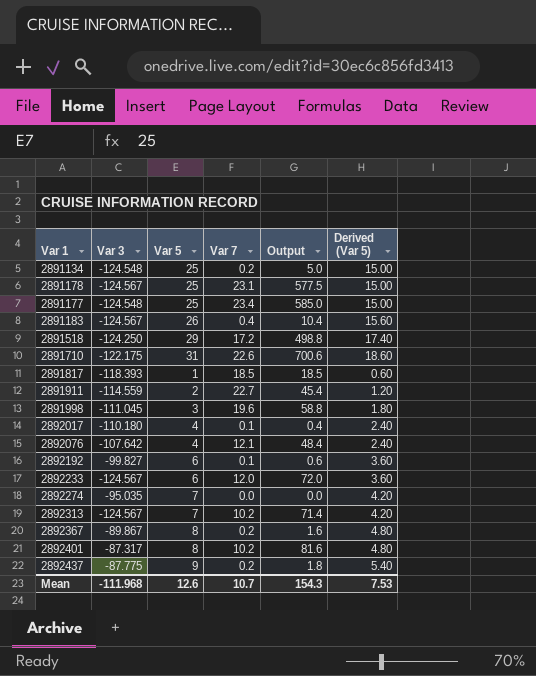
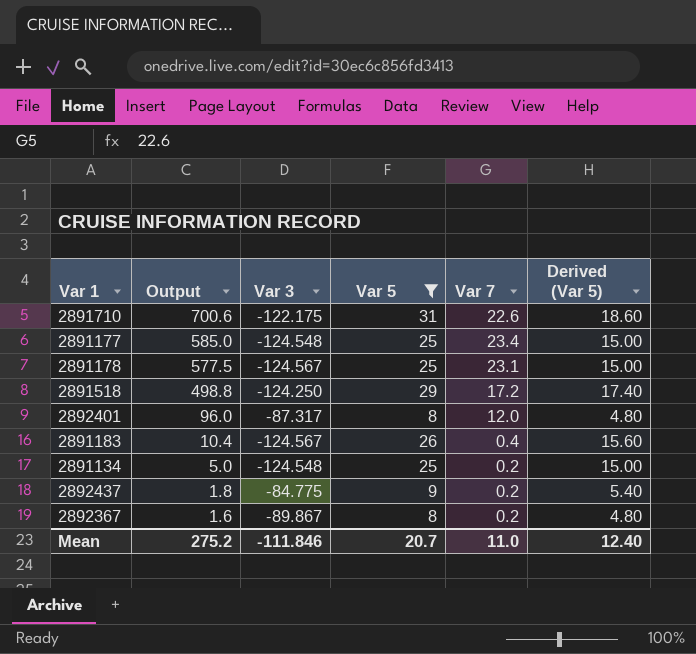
filter: none -> Var 5 >= 8
row order: none -> Output descending
column Output | position: 5 -> 2
2892401 | Output: 81.6 -> 96.0
2892401 | Var 7: 10.2 -> 12.0
2892437 | Var 3: -87.775 -> -84.775
Mean | Output: 154.3 -> 275.2
Mean | Var 3: -111.968 -> -111.846
Mean | Var 5: 12.6 -> 20.7
Mean | Var 7: 10.7 -> 11.0
Mean | Derived (Var 5): 7.53 -> 12.40

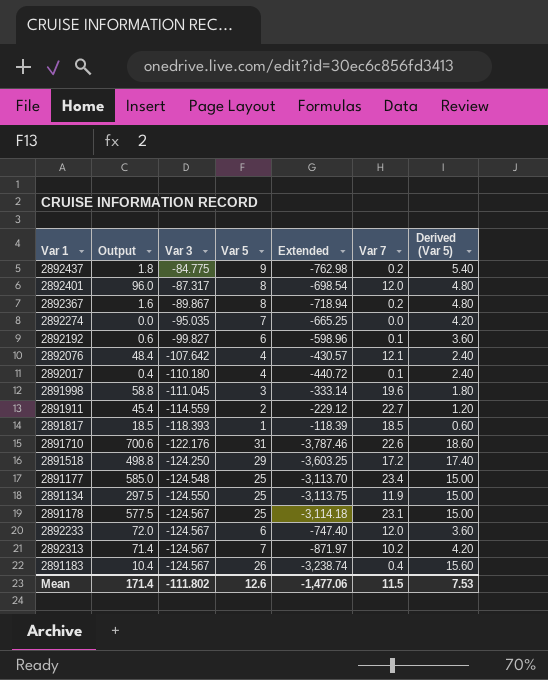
filter: Var 5 >= 8 -> none
row order: Output descending -> Var 3 descending
column Extended | formula: none -> [Var 3] * [Var 5]
2891710 | Var 3: -122.175 -> -122.176
2891134 | Output: 5.0 -> 297.5
2891134 | Var 3: -124.548 -> -124.550
2891134 | Var 7: 0.2 -> 11.9
Mean | Output: 275.2 -> 171.4
Mean | Var 3: -111.846 -> -111.802
Mean | Var 5: 20.7 -> 12.6
Mean | Var 7: 11.0 -> 11.5
Mean | Derived (Var 5): 12.40 -> 7.53

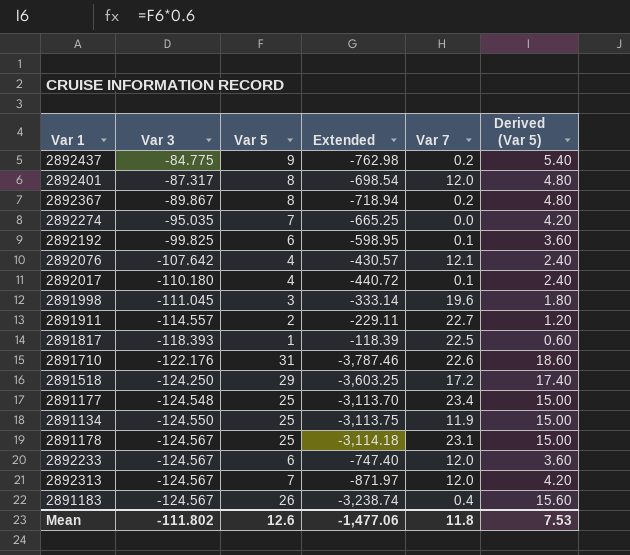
column Output | formula: [Var 5] * [Var 7] -> none
2892192 | Var 3: -99.827 -> -99.825
2892192 | Extended: -598.96 -> -598.95
2891911 | Var 3: -114.559 -> -114.557
2891911 | Extended: -229.12 -> -229.11
2891817 | Var 7: 18.5 -> 22.5
2892313 | Var 7: 10.2 -> 12.0
Mean | Var 7: 11.5 -> 11.8

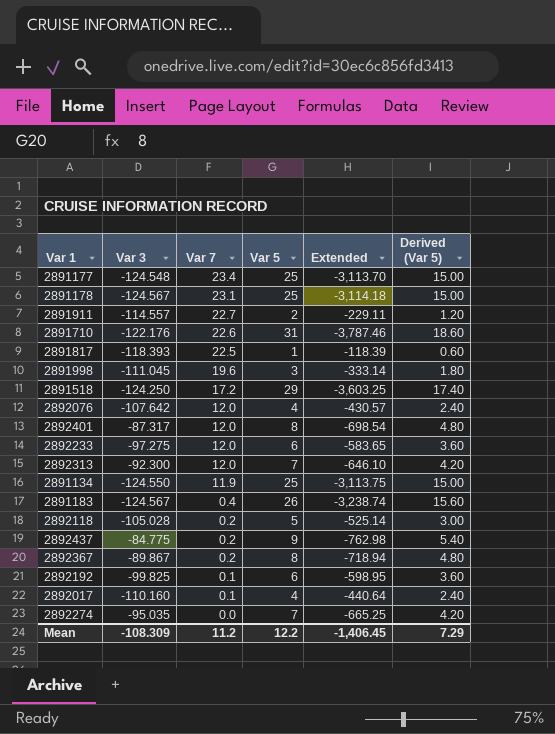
row order: Var 3 descending -> Var 7 descending
column Var 7 | position: 5 -> 3
2892076 | Var 7: 12.1 -> 12.0
2892233 | Var 3: -124.567 -> -97.275
2892233 | Extended: -747.40 -> -583.65
2892313 | Var 3: -124.567 -> -92.300
2892313 | Extended: -871.97 -> -646.10
row 2892118: none -> -105.028 | 0.2 | 5 | -525.14 | 3.00
2892017 | Var 3: -110.180 -> -110.160
2892017 | Extended: -440.72 -> -440.64
Mean | Var 3: -111.802 -> -108.309
Mean | Var 7: 11.8 -> 11.2
Mean | Var 5: 12.6 -> 12.2
Mean | Extended: -1,477.06 -> -1,406.45
Mean | Derived (Var 5): 7.53 -> 7.29

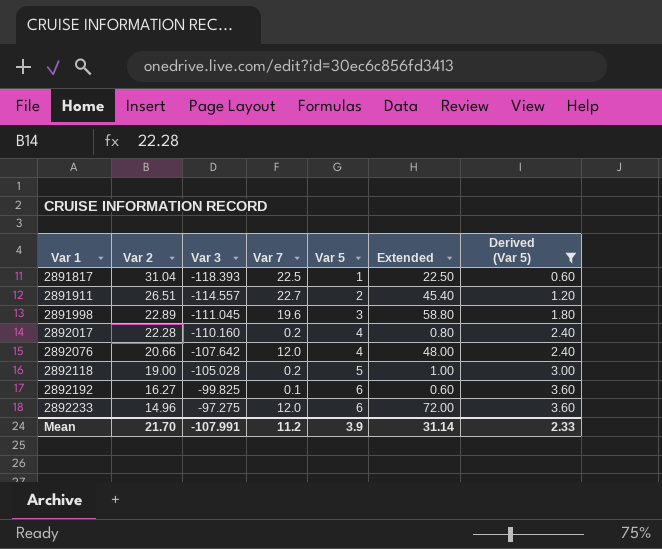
filter: none -> Derived (Var 5) <= 3.60
row order: Var 7 descending -> Var 1 ascending
column Var 2 | position: none -> 2
column Extended | formula: [Var 3] * [Var 5] -> [Var 7] * [Var 5]
2892017 | Var 7: 0.1 -> 0.2
Mean | Var 3: -108.309 -> -107.991
Mean | Var 5: 12.2 -> 3.9
Mean | Extended: -1,406.45 -> 31.14
Mean | Derived (Var 5): 7.29 -> 2.33

